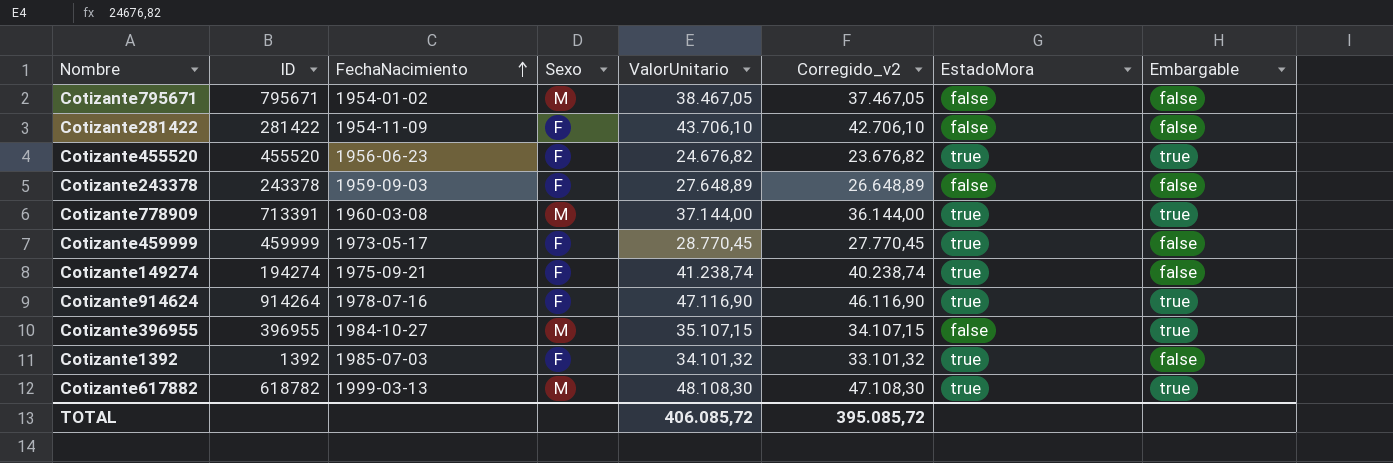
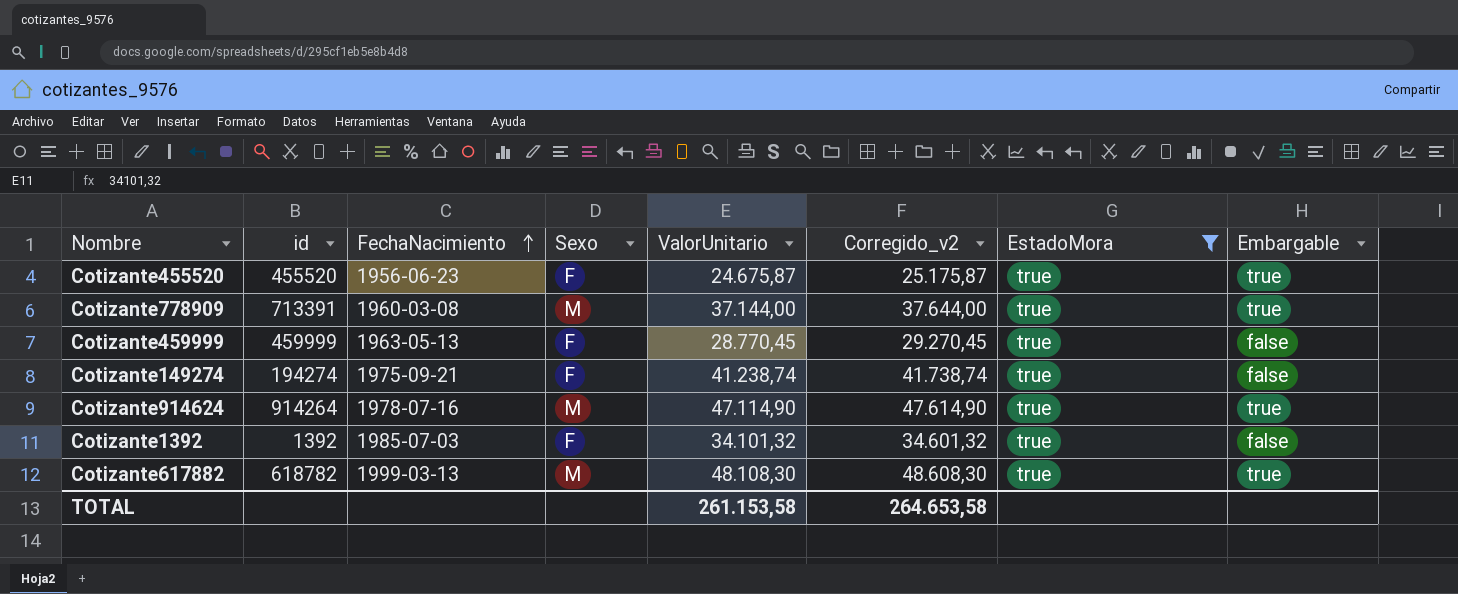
filter: none -> EstadoMora = true
column name: ID -> id
column Corregido_v2 | formula: [ValorUnitario] - 1000 -> [ValorUnitario] + 500
Cotizante455520 | ValorUnitario: 24.676,82 -> 24.675,87
Cotizante459999 | FechaNacimiento: 1973-05-17 -> 1963-05-13
Cotizante914624 | Sexo: F -> M
Cotizante914624 | ValorUnitario: 47.116,90 -> 47.114,90
TOTAL | ValorUnitario: 406.085,72 -> 261.153,58
TOTAL | Corregido_v2: 395.085,72 -> 264.653,58

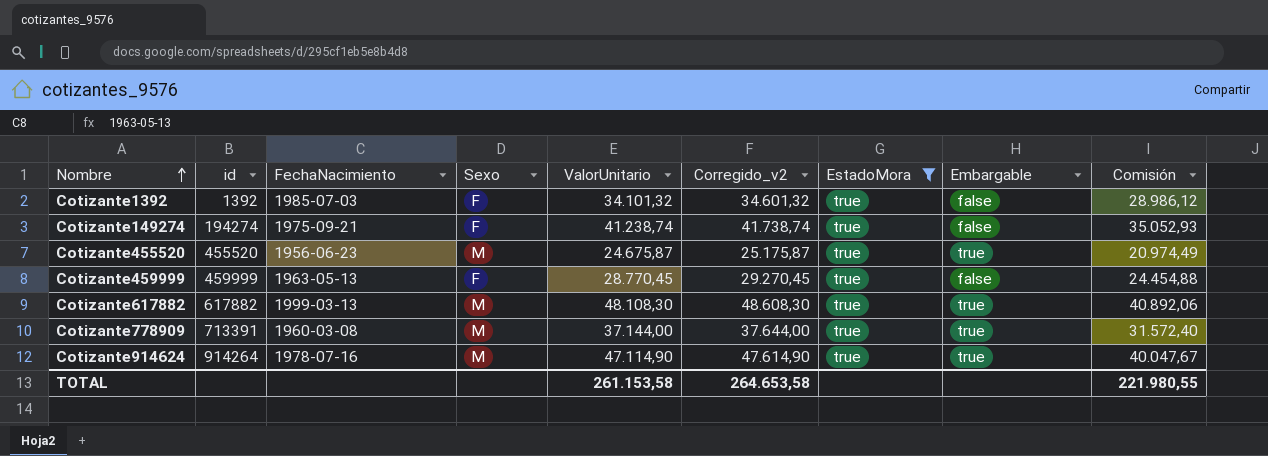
row order: FechaNacimiento ascending -> Nombre ascending
column Comisión | formula: none -> [ValorUnitario] * 0,85
Cotizante455520 | Sexo: F -> M
Cotizante617882 | id: 618782 -> 617882

